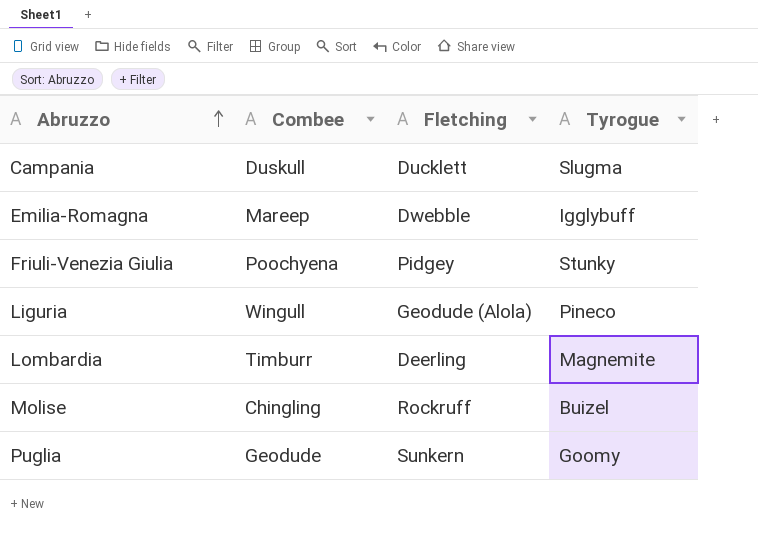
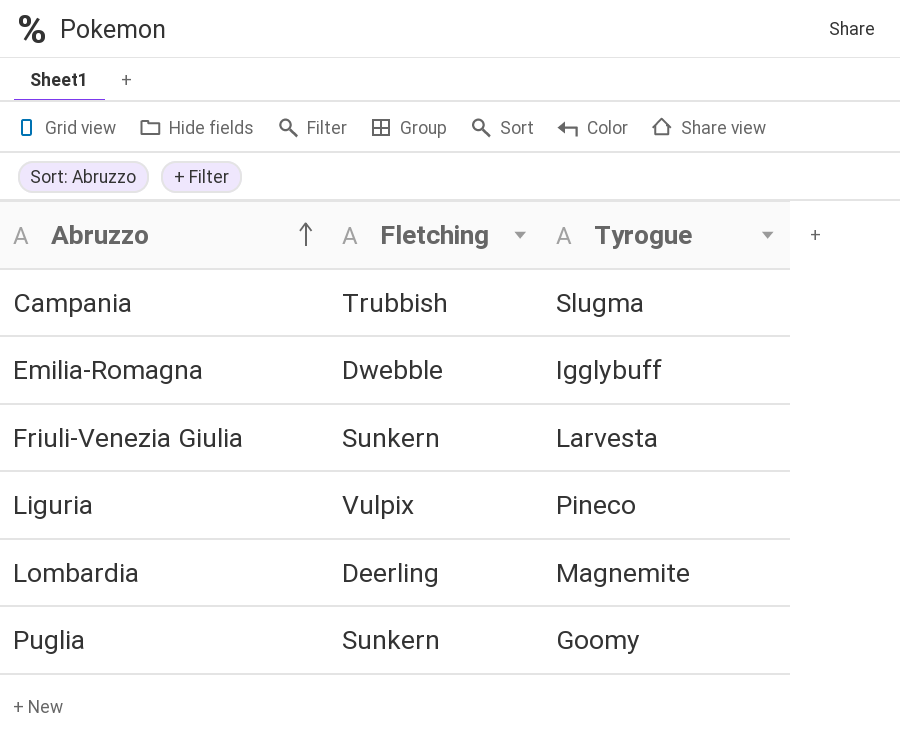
column Combee | position: 2 -> none
row Molise: Chingling | Rockruff | Buizel -> none
Campania | Fletching: Ducklett -> Trubbish
Friuli-Venezia Giulia | Fletching: Pidgey -> Sunkern
Friuli-Venezia Giulia | Tyrogue: Stunky -> Larvesta
Liguria | Fletching: Geodude (Alola) -> Vulpix

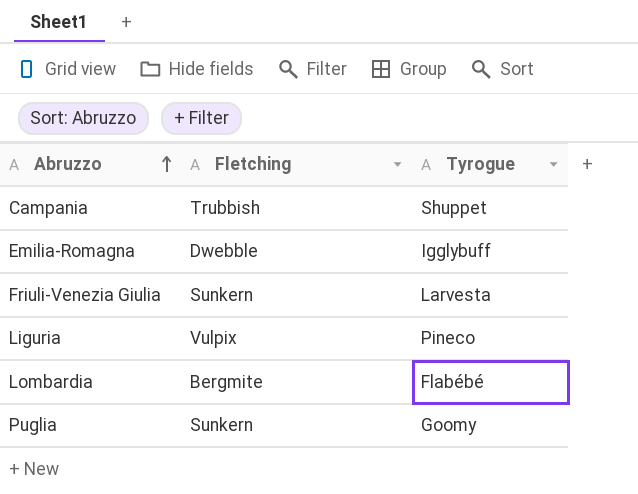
Campania | Tyrogue: Slugma -> Shuppet
Lombardia | Fletching: Deerling -> Bergmite
Lombardia | Tyrogue: Magnemite -> Flabébé

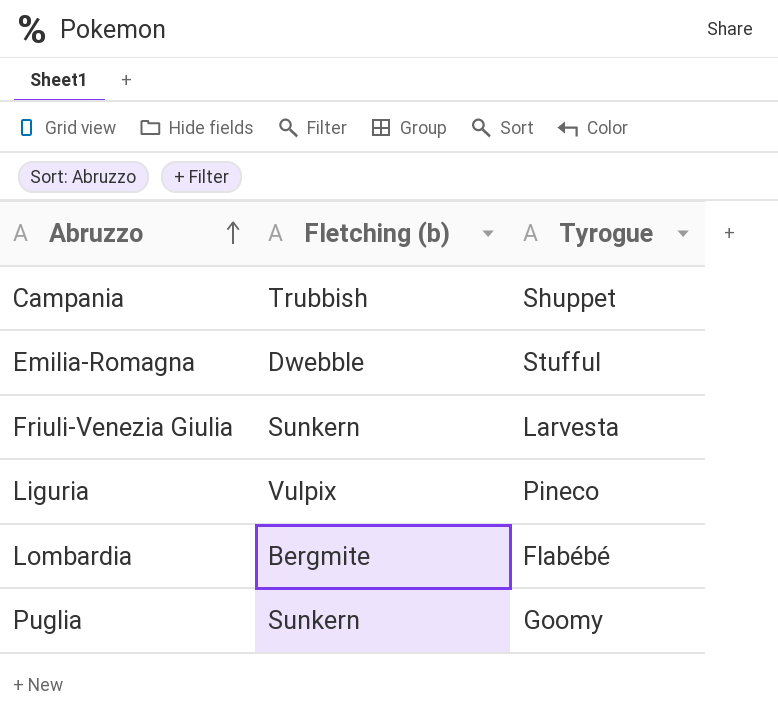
column name: Fletching -> Fletching (b)
Emilia-Romagna | Tyrogue: Igglybuff -> Stufful

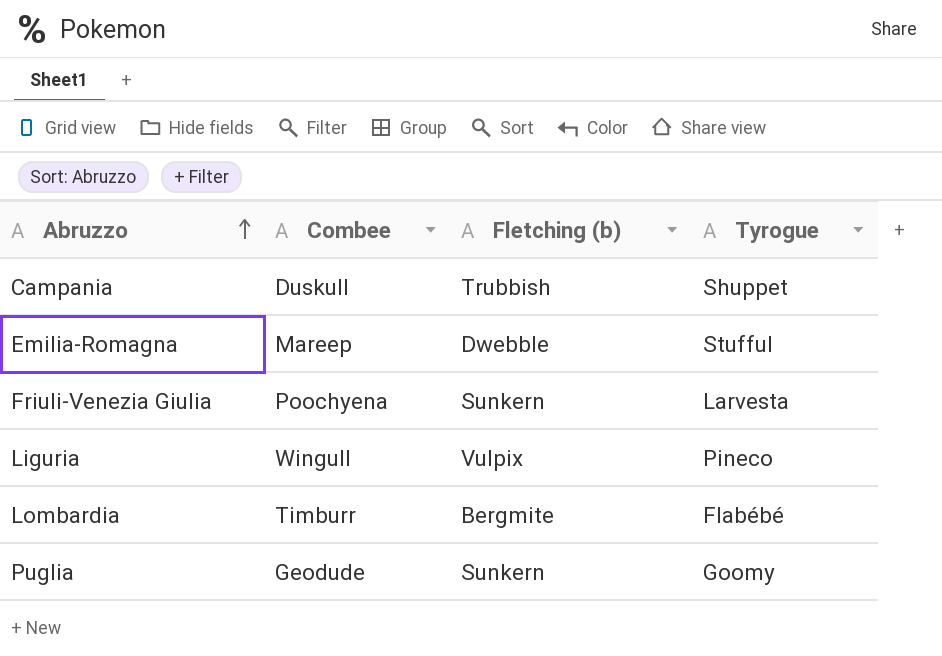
column Combee | position: none -> 2

